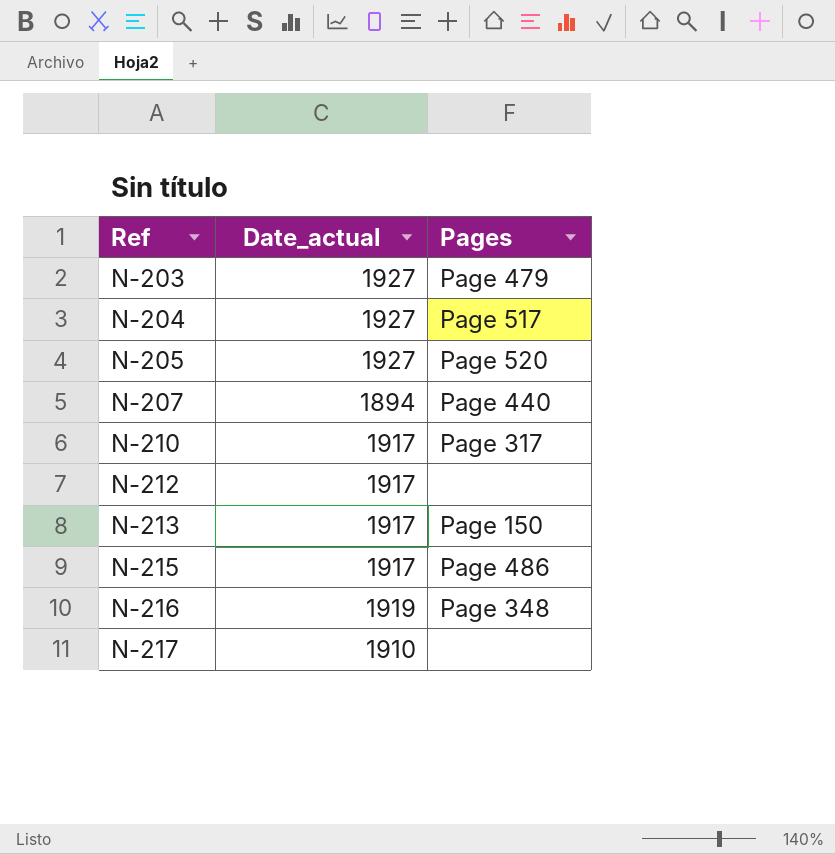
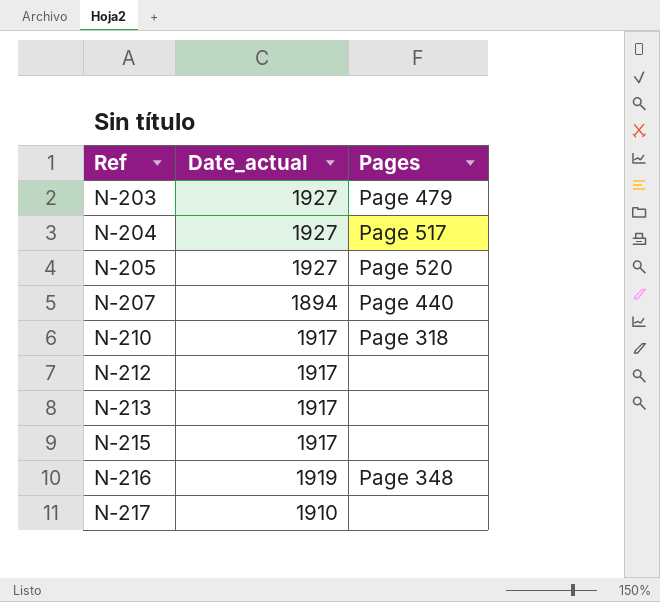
N-210 | Pages: Page 317 -> Page 318
N-213 | Pages: Page 150 -> none
N-215 | Pages: Page 486 -> none

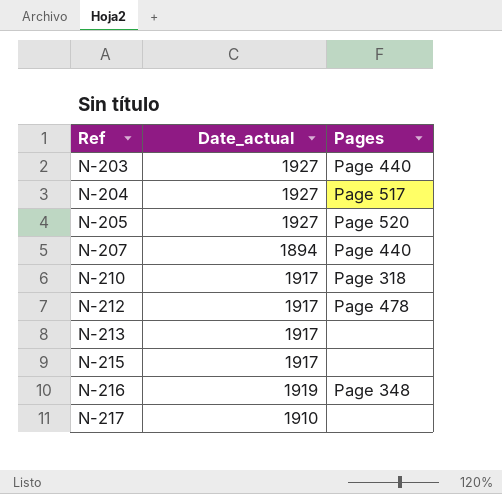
N-203 | Pages: Page 479 -> Page 440
N-212 | Pages: none -> Page 478

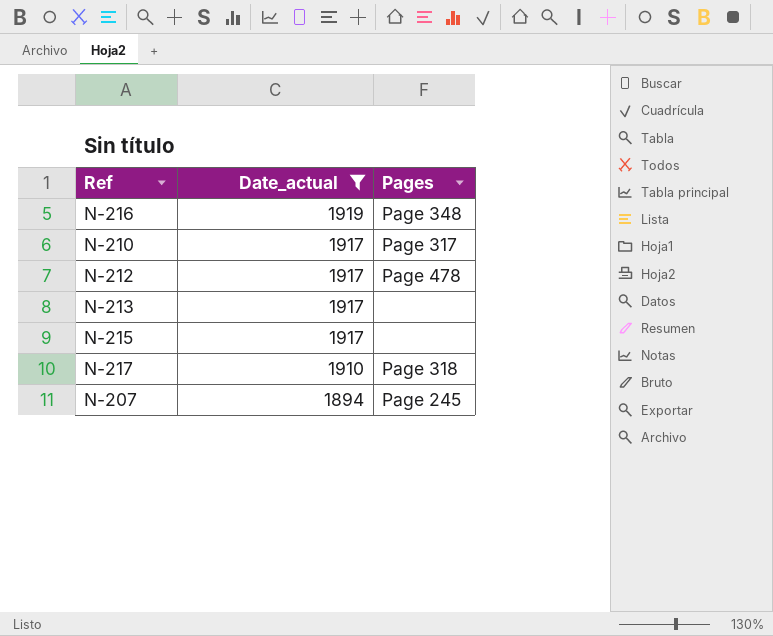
filter: none -> Date_actual != 1927
row order: Ref ascending -> Date_actual descending
N-210 | Pages: Page 318 -> Page 317
N-217 | Pages: none -> Page 318
N-207 | Pages: Page 440 -> Page 245

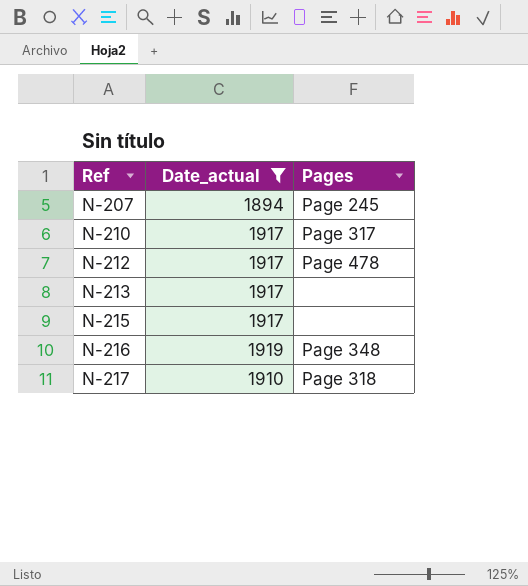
row order: Date_actual descending -> Ref ascending

